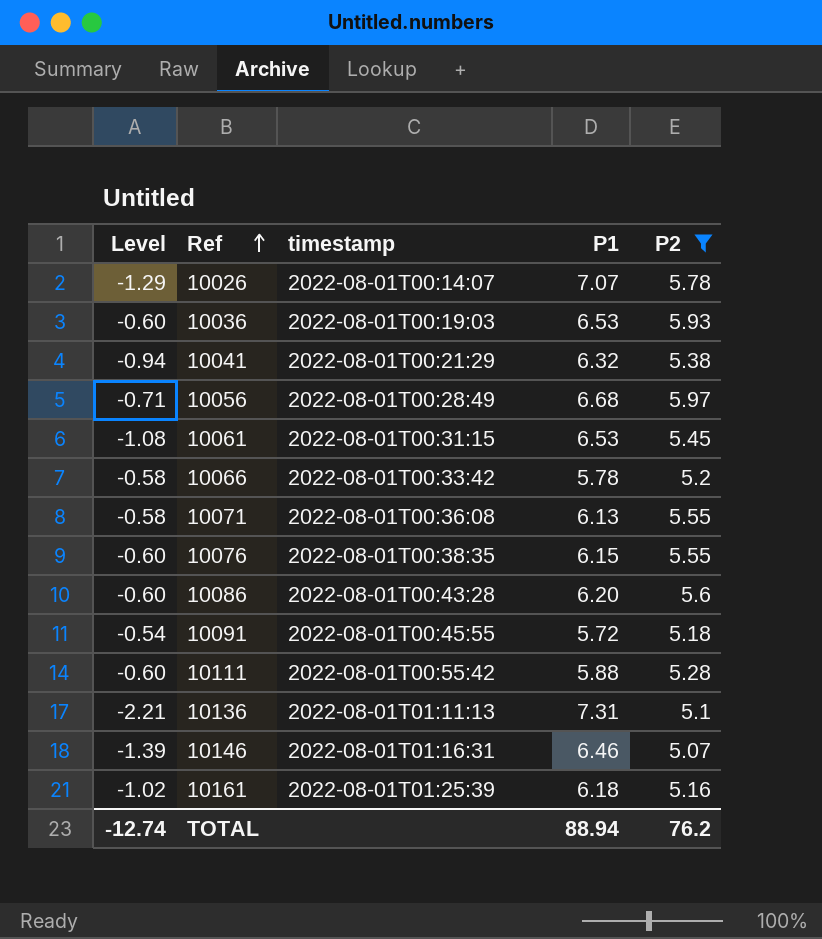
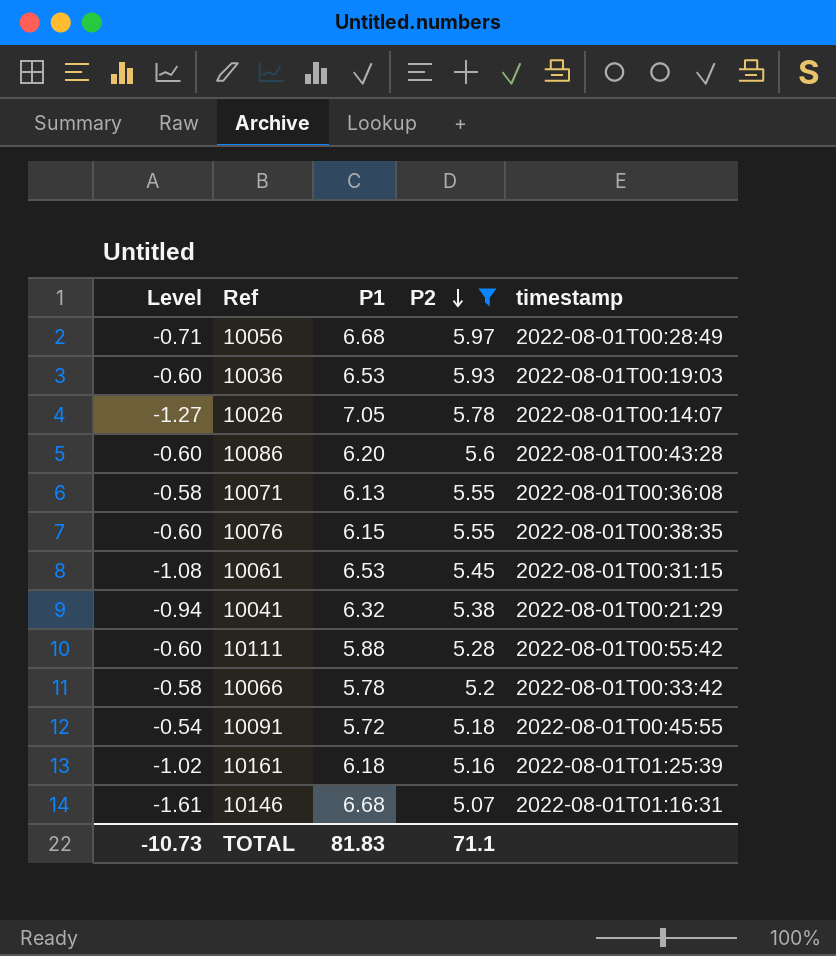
row order: Ref ascending -> P2 descending
column timestamp | position: 3 -> 5
row 10136: -2.21 | 2022-08-01T01:11:13 | 7.31 | 5.1 -> none
10026 | Level: -1.29 -> -1.27
10026 | P1: 7.07 -> 7.05
10146 | Level: -1.39 -> -1.61
10146 | P1: 6.46 -> 6.68
TOTAL | Level: -12.74 -> -10.73
TOTAL | P1: 88.94 -> 81.83
TOTAL | P2: 76.2 -> 71.1

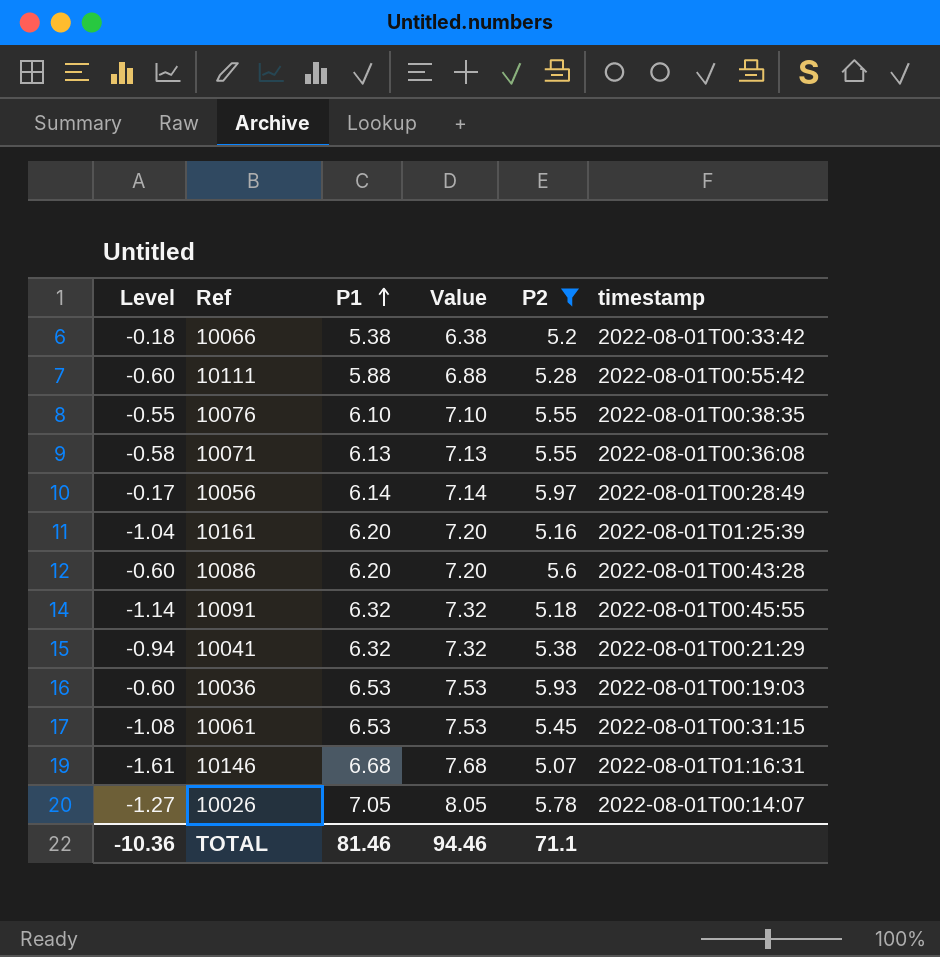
row order: P2 descending -> P1 ascending
column Value | formula: none -> [P1] + 1
10066 | Level: -0.58 -> -0.18
10066 | P1: 5.78 -> 5.38
10076 | Level: -0.60 -> -0.55
10076 | P1: 6.15 -> 6.10
10056 | Level: -0.71 -> -0.17
10056 | P1: 6.68 -> 6.14
10161 | Level: -1.02 -> -1.04
10161 | P1: 6.18 -> 6.20
10091 | Level: -0.54 -> -1.14
10091 | P1: 5.72 -> 6.32
TOTAL | Level: -10.73 -> -10.36
TOTAL | P1: 81.83 -> 81.46

